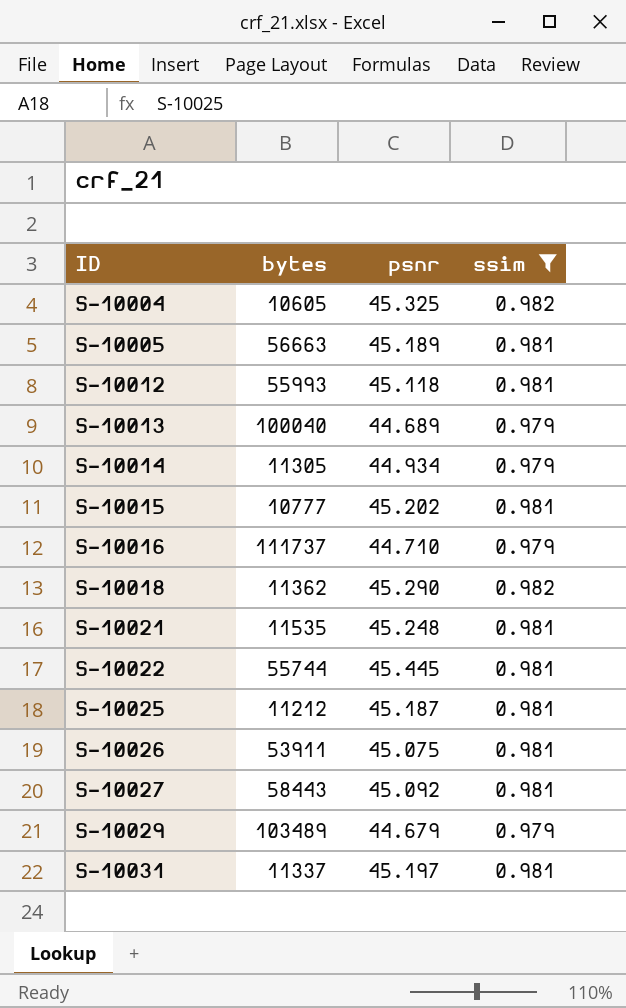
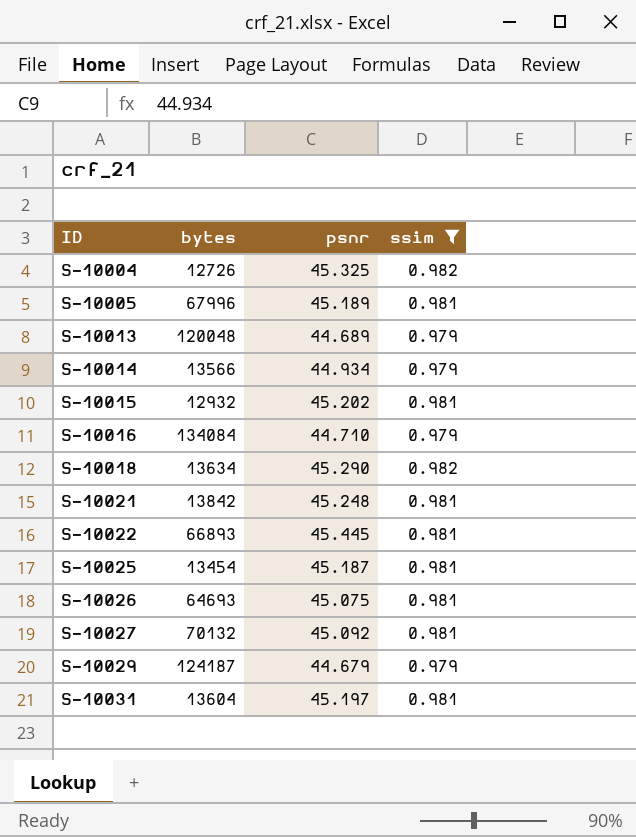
row S-10012: 55993 | 45.118 | 0.981 -> none
S-10004 | bytes: 10605 -> 12726
S-10005 | bytes: 56663 -> 67996
S-10013 | bytes: 100040 -> 120048
S-10014 | bytes: 11305 -> 13566
S-10015 | bytes: 10777 -> 12932
S-10016 | bytes: 111737 -> 134084
S-10018 | bytes: 11362 -> 13634
S-10021 | bytes: 11535 -> 13842
S-10022 | bytes: 55744 -> 66893
S-10025 | bytes: 11212 -> 13454
S-10026 | bytes: 53911 -> 64693
S-10027 | bytes: 58443 -> 70132
S-10029 | bytes: 103489 -> 124187
S-10031 | bytes: 11337 -> 13604

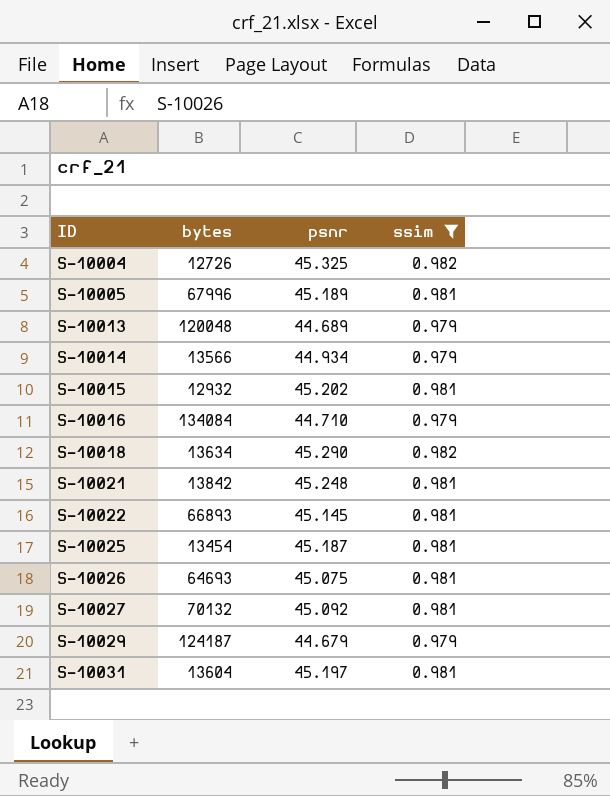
S-10022 | psnr: 45.445 -> 45.145

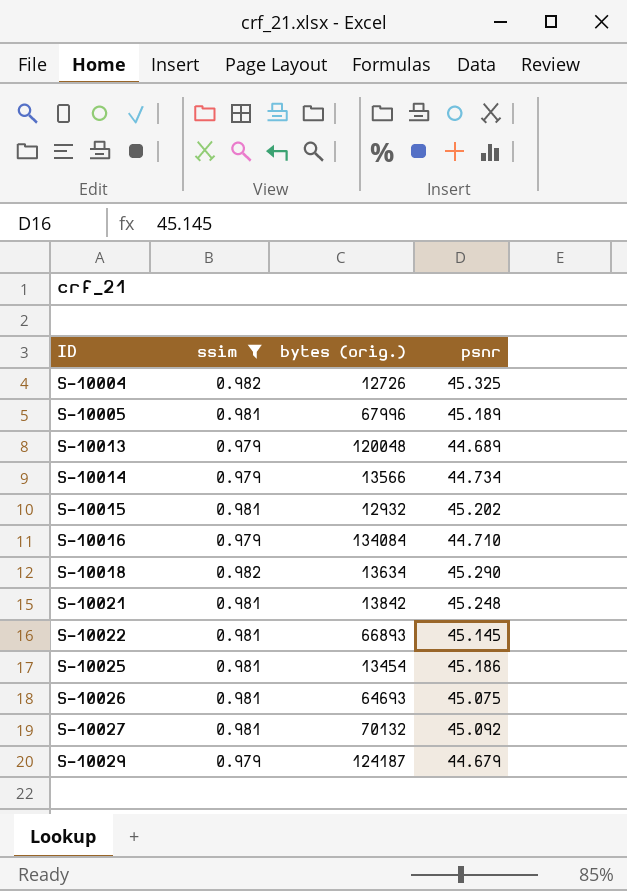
column ssim | position: 4 -> 2
column name: bytes -> bytes (orig.)
row S-10031: 13604 | 45.197 | 0.981 -> none
S-10014 | psnr: 44.934 -> 44.734
S-10025 | psnr: 45.187 -> 45.186

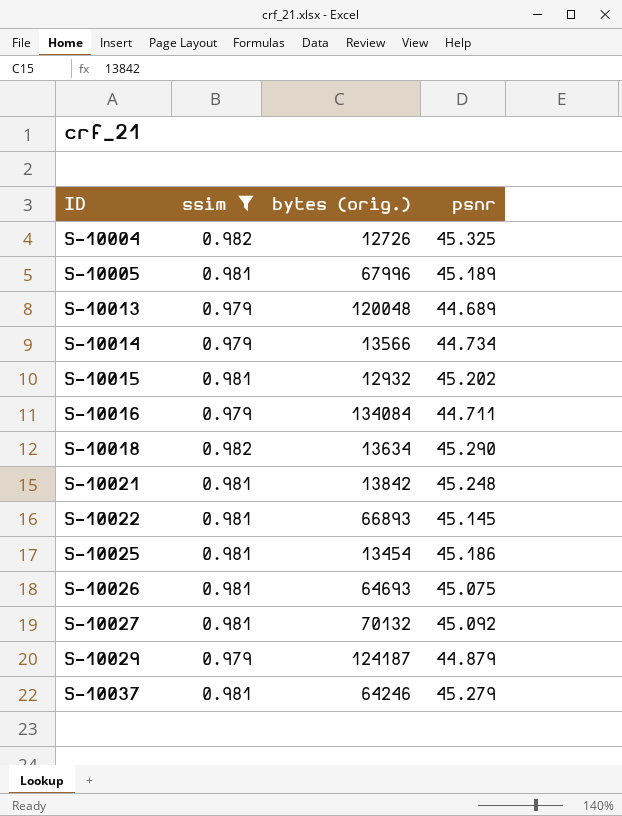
S-10016 | psnr: 44.710 -> 44.711
S-10029 | psnr: 44.679 -> 44.879
row S-10037: none -> 0.981 | 64246 | 45.279

